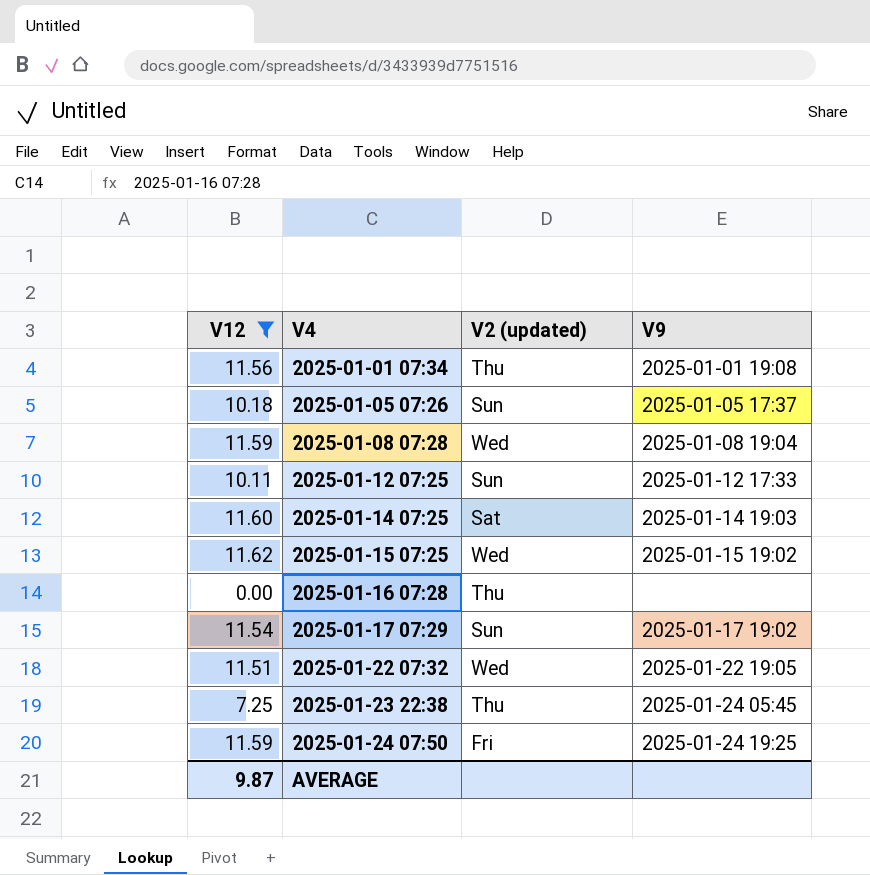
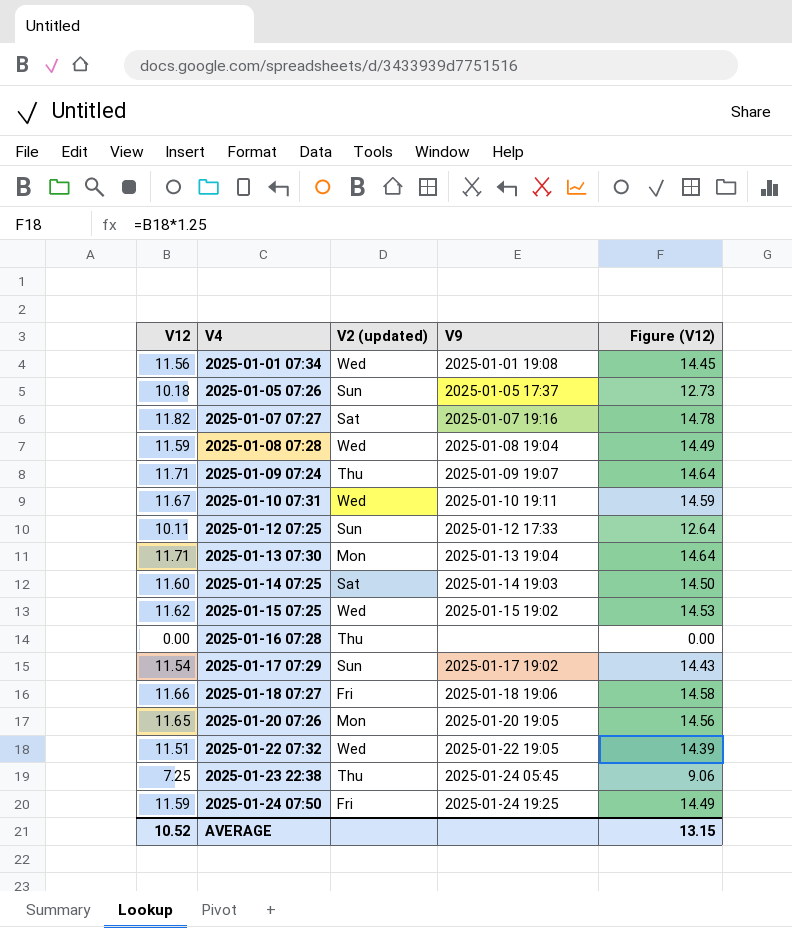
filter: V12 <= 11.62 -> none
column Figure (V12) | formula: none -> [V12] * 1.25
2025-01-01 07:34 | V2 (updated): Thu -> Wed
AVERAGE | V12: 9.87 -> 10.52

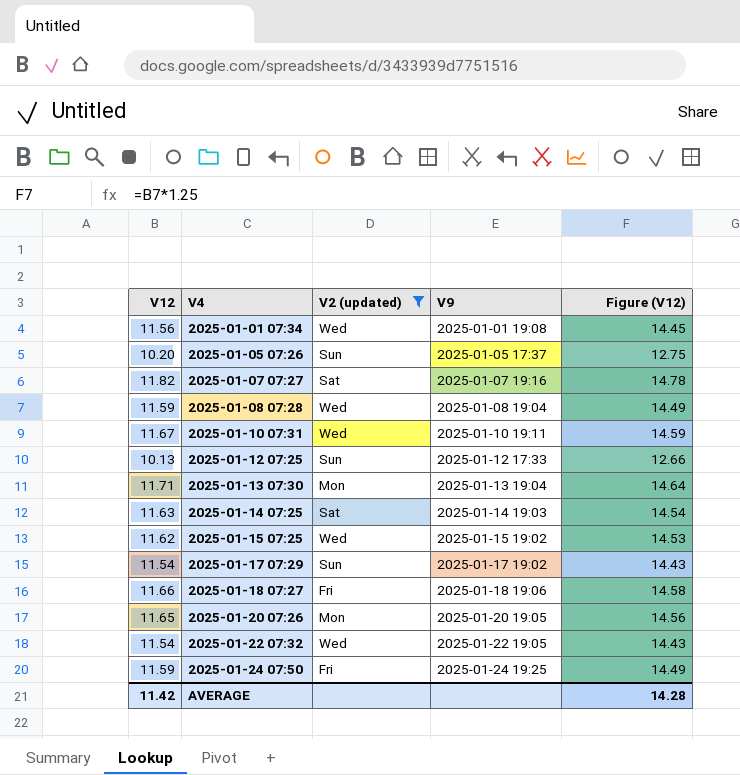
filter: none -> V2 (updated) != Thu
2025-01-05 07:26 | V12: 10.18 -> 10.20
2025-01-05 07:26 | Figure (V12): 12.73 -> 12.75
2025-01-12 07:25 | V12: 10.11 -> 10.13
2025-01-12 07:25 | Figure (V12): 12.64 -> 12.66
2025-01-14 07:25 | V12: 11.60 -> 11.63
2025-01-14 07:25 | Figure (V12): 14.50 -> 14.54
2025-01-22 07:32 | V12: 11.51 -> 11.54
2025-01-22 07:32 | Figure (V12): 14.39 -> 14.43
AVERAGE | V12: 10.52 -> 11.42
AVERAGE | Figure (V12): 13.15 -> 14.28

